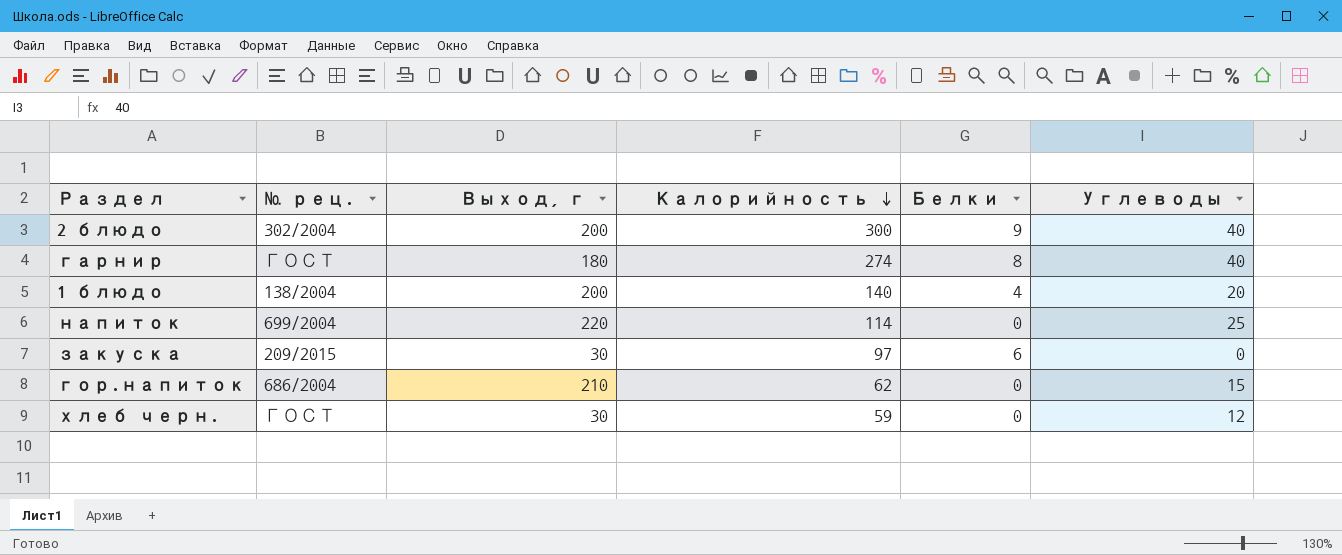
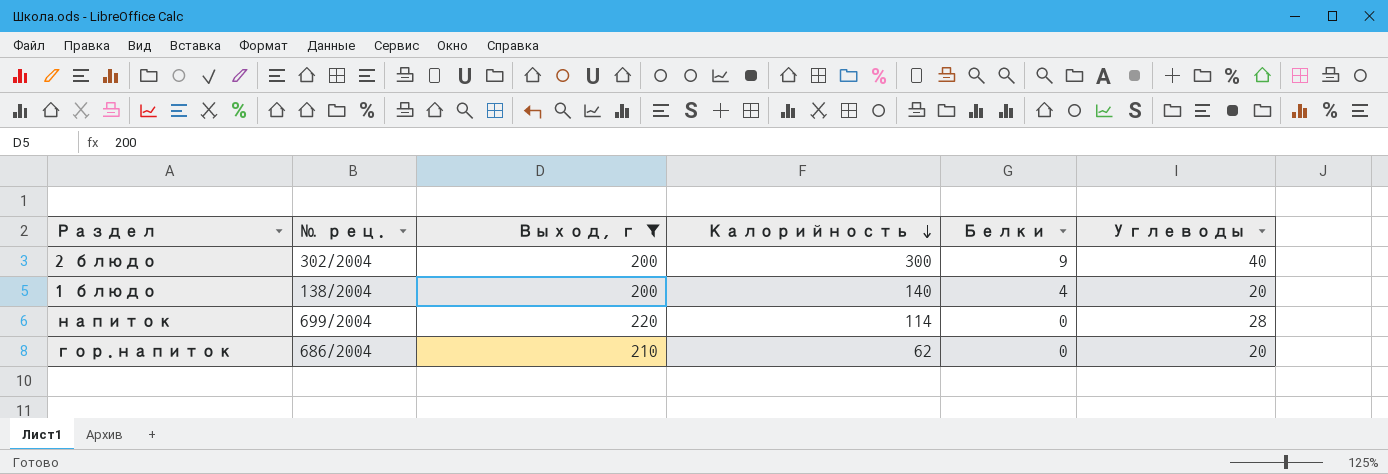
filter: none -> Выход, г >= 200
напиток | Углеводы: 25 -> 28
гор.напиток | Углеводы: 15 -> 20

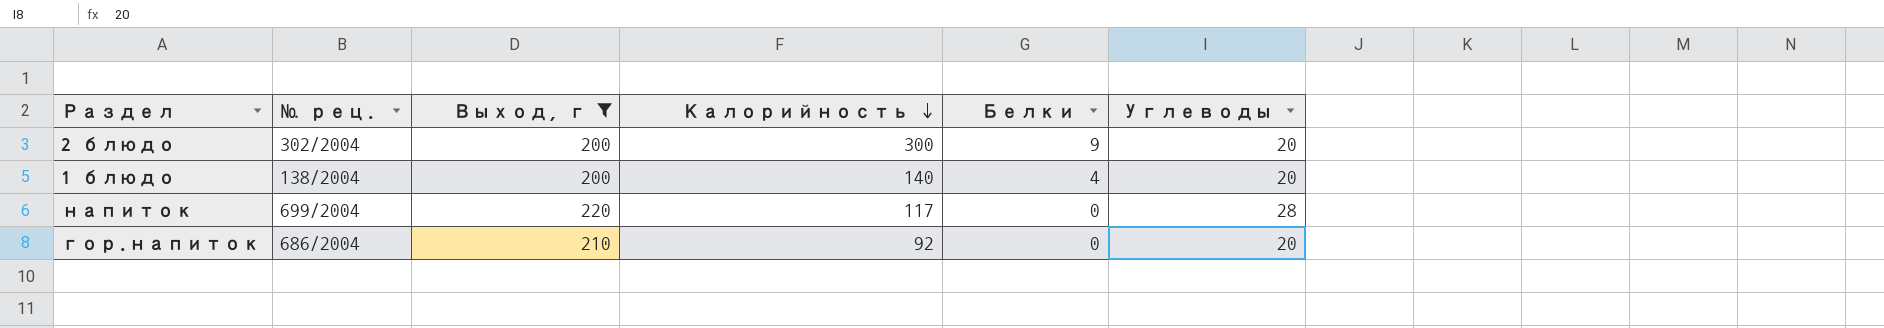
2 блюдо | Углеводы: 40 -> 20
напиток | Калорийность: 114 -> 117
гор.напиток | Калорийность: 62 -> 92

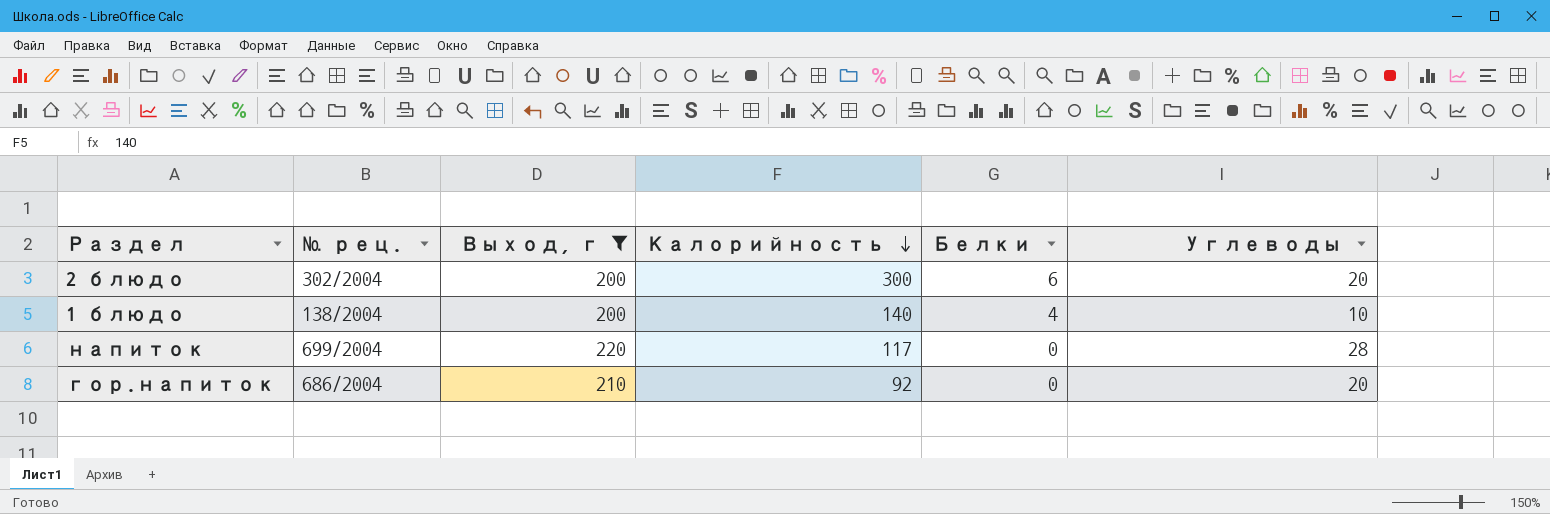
2 блюдо | Белки: 9 -> 6
1 блюдо | Углеводы: 20 -> 10

